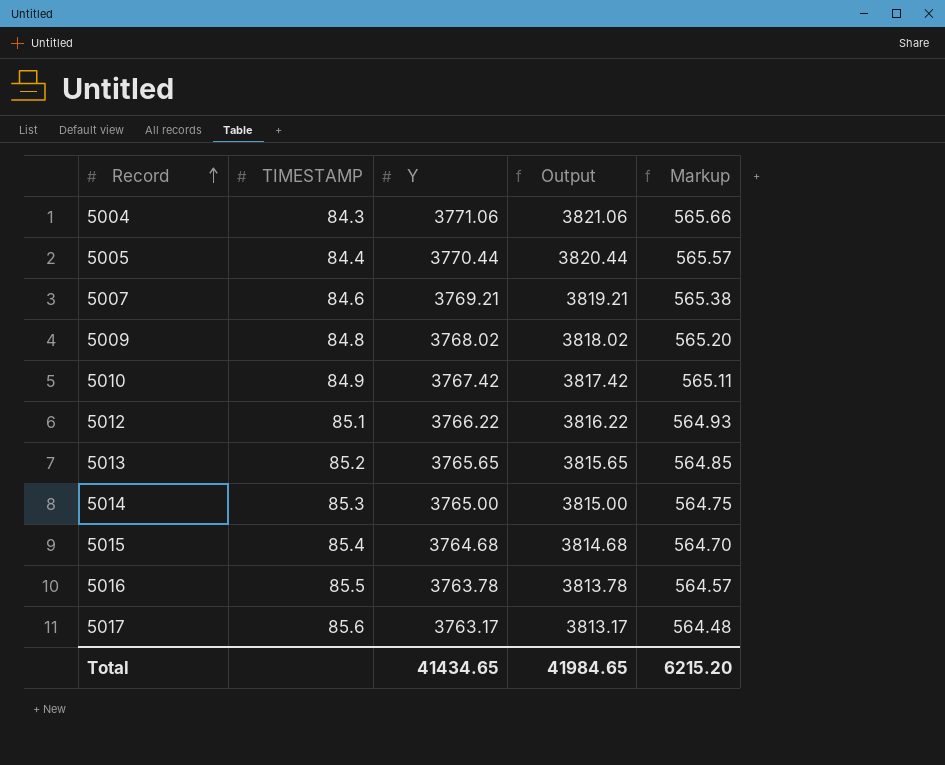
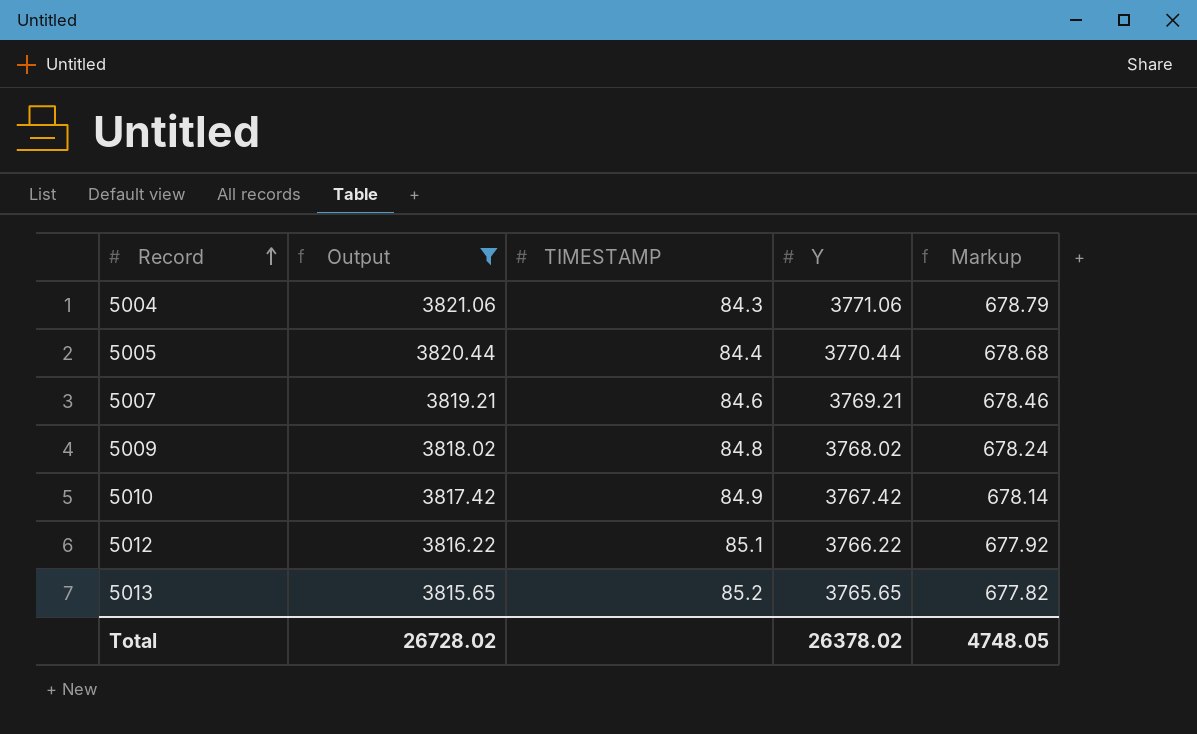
filter: none -> Output >= 3815.65
column Output | position: 4 -> 2
column Markup | formula: [Y] * 0.15 -> [Y] * 0.18
Total | Output: 41984.65 -> 26728.02
Total | Y: 41434.65 -> 26378.02
Total | Markup: 6215.20 -> 4748.05

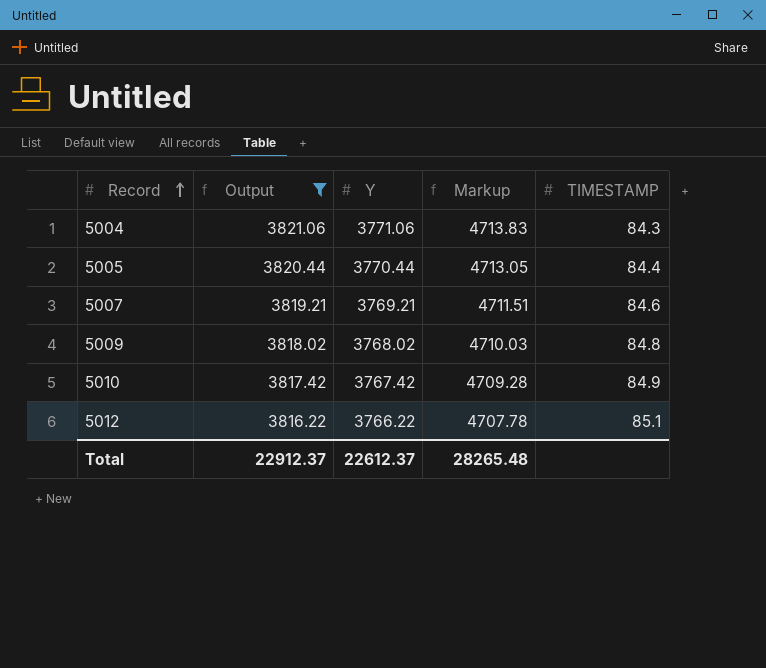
column Markup | formula: [Y] * 0.18 -> [Y] * 1.25
column TIMESTAMP | position: 3 -> 5
row 5013: 3815.65 | 85.2 | 3765.65 | 677.82 -> none
Total | Output: 26728.02 -> 22912.37
Total | Y: 26378.02 -> 22612.37
Total | Markup: 4748.05 -> 28265.48

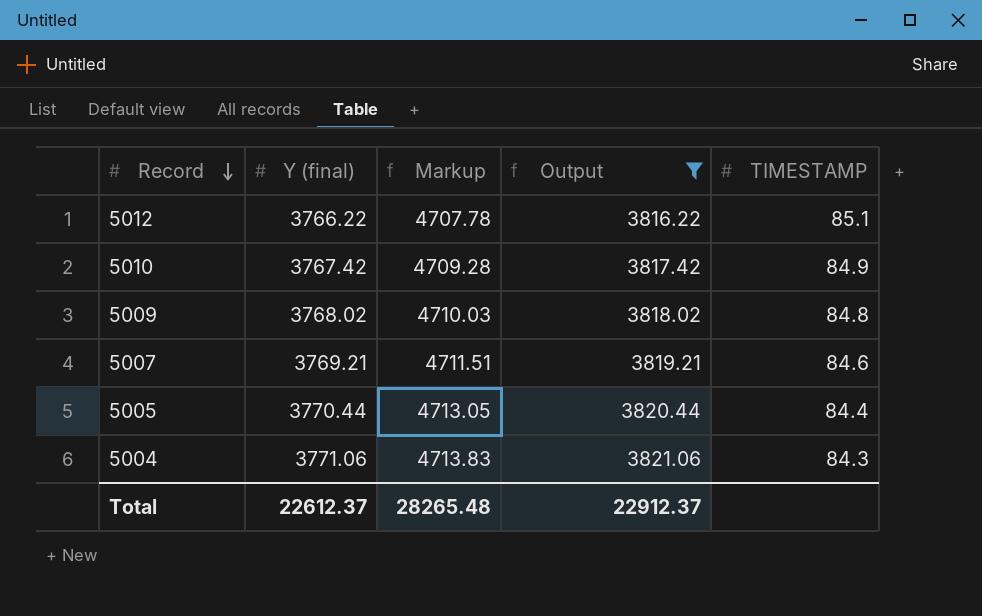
row order: Record ascending -> Record descending
column name: Y -> Y (final)
column Output | position: 2 -> 4

